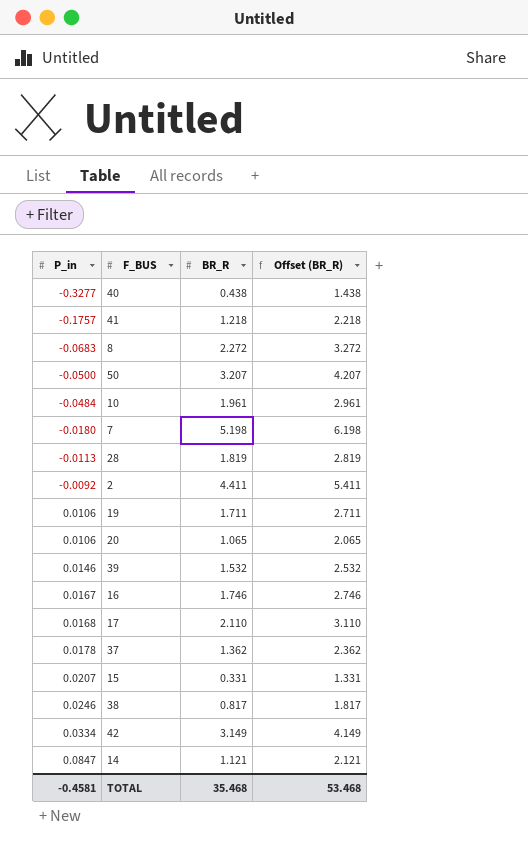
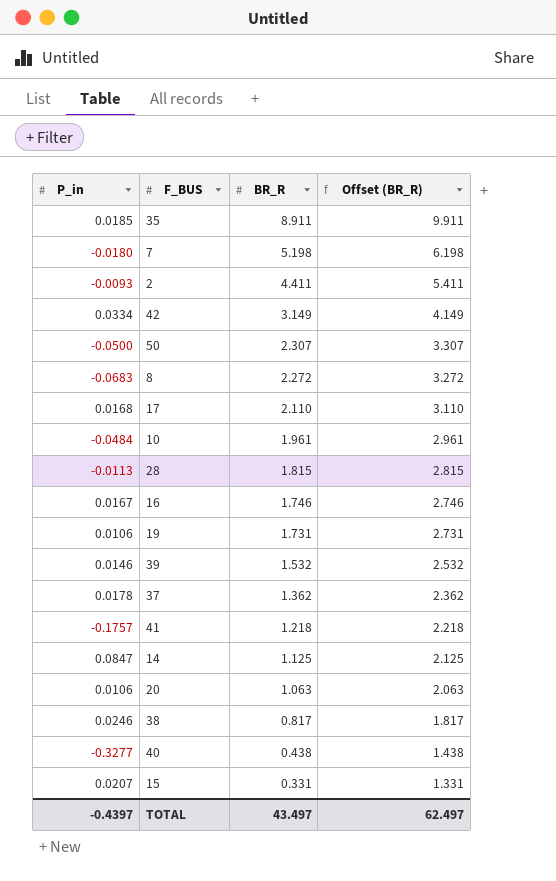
row order: P_in ascending -> BR_R descending
row 35: none -> 0.0185 | 8.911 | 9.911
2 | P_in: -0.0092 -> -0.0093
50 | BR_R: 3.207 -> 2.307
50 | Offset (BR_R): 4.207 -> 3.307
28 | BR_R: 1.819 -> 1.815
28 | Offset (BR_R): 2.819 -> 2.815
19 | BR_R: 1.711 -> 1.731
19 | Offset (BR_R): 2.711 -> 2.731
14 | BR_R: 1.121 -> 1.125
14 | Offset (BR_R): 2.121 -> 2.125
20 | BR_R: 1.065 -> 1.063
20 | Offset (BR_R): 2.065 -> 2.063
TOTAL | P_in: -0.4581 -> -0.4397
TOTAL | BR_R: 35.468 -> 43.497
TOTAL | Offset (BR_R): 53.468 -> 62.497

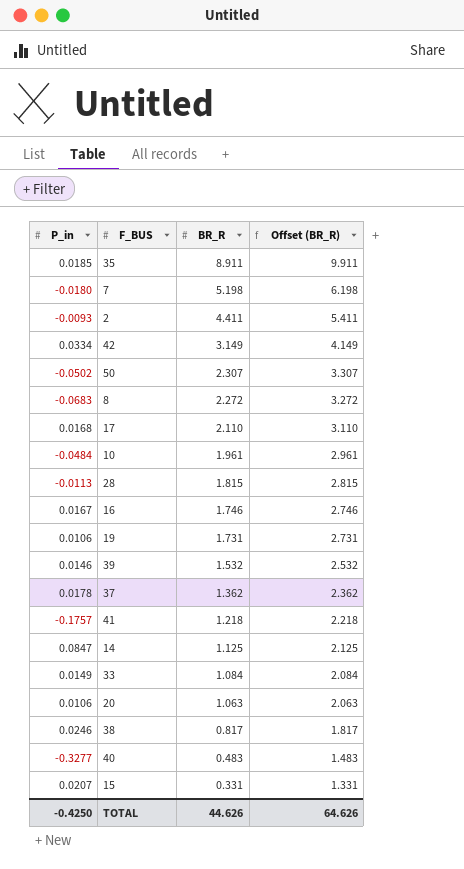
50 | P_in: -0.0500 -> -0.0502
row 33: none -> 0.0149 | 1.084 | 2.084
40 | BR_R: 0.438 -> 0.483
40 | Offset (BR_R): 1.438 -> 1.483
TOTAL | P_in: -0.4397 -> -0.4250
TOTAL | BR_R: 43.497 -> 44.626
TOTAL | Offset (BR_R): 62.497 -> 64.626

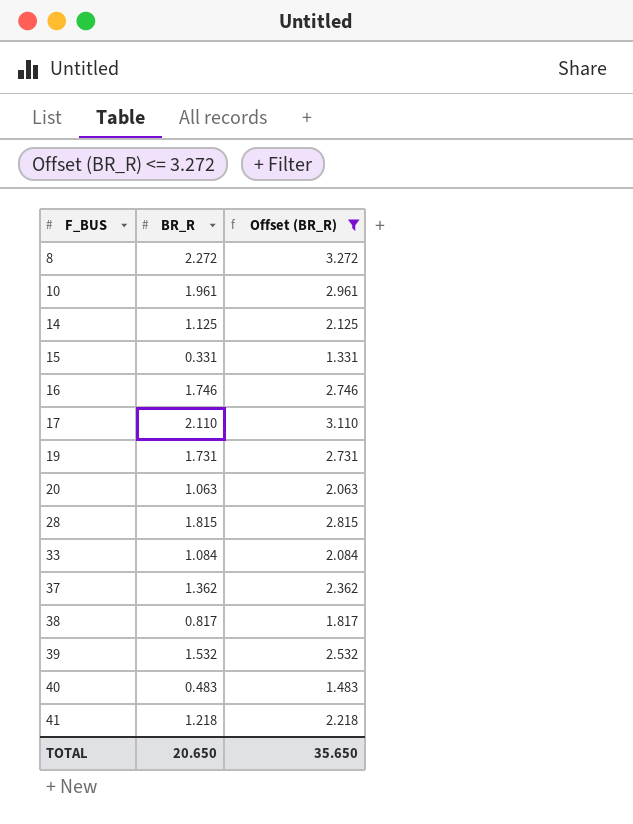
filter: none -> Offset (BR_R) <= 3.272
row order: BR_R descending -> F_BUS ascending
column P_in | position: 1 -> none
TOTAL | BR_R: 44.626 -> 20.650
TOTAL | Offset (BR_R): 64.626 -> 35.650

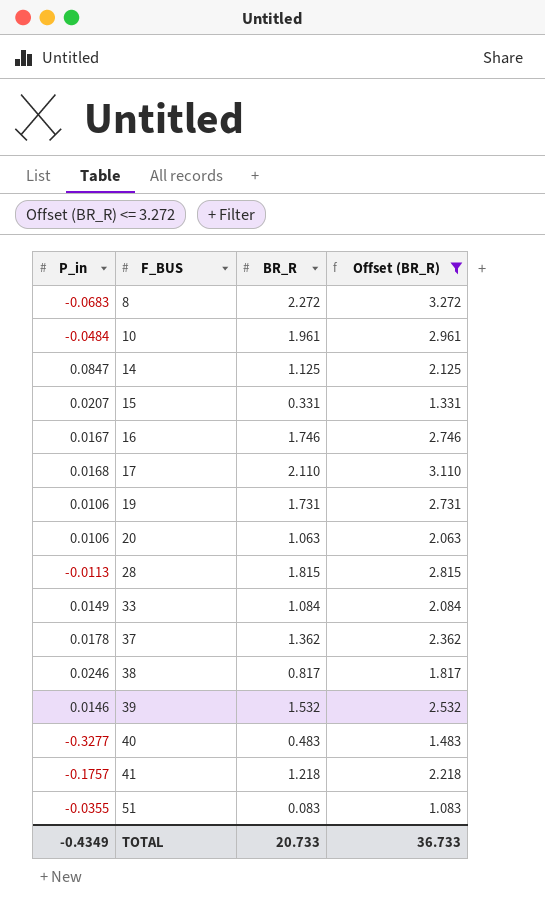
column P_in | position: none -> 1
row 51: none -> -0.0355 | 0.083 | 1.083
TOTAL | BR_R: 20.650 -> 20.733
TOTAL | Offset (BR_R): 35.650 -> 36.733

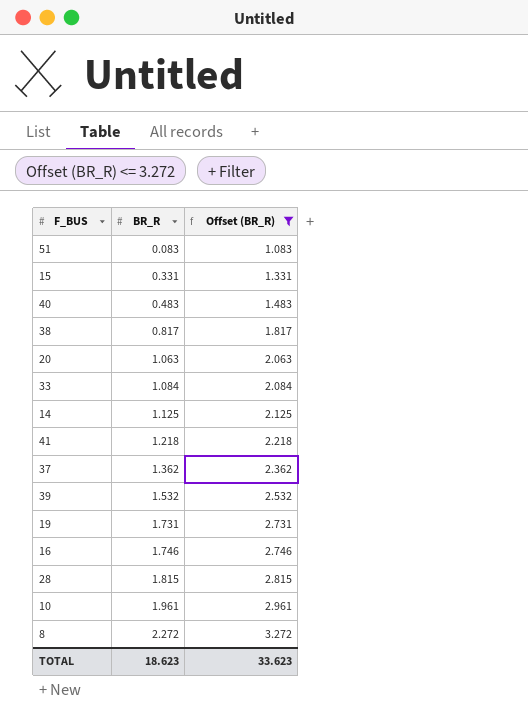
row order: F_BUS ascending -> BR_R ascending
column P_in | position: 1 -> none
row 17: 0.0168 | 2.110 | 3.110 -> none
TOTAL | BR_R: 20.733 -> 18.623
TOTAL | Offset (BR_R): 36.733 -> 33.623

